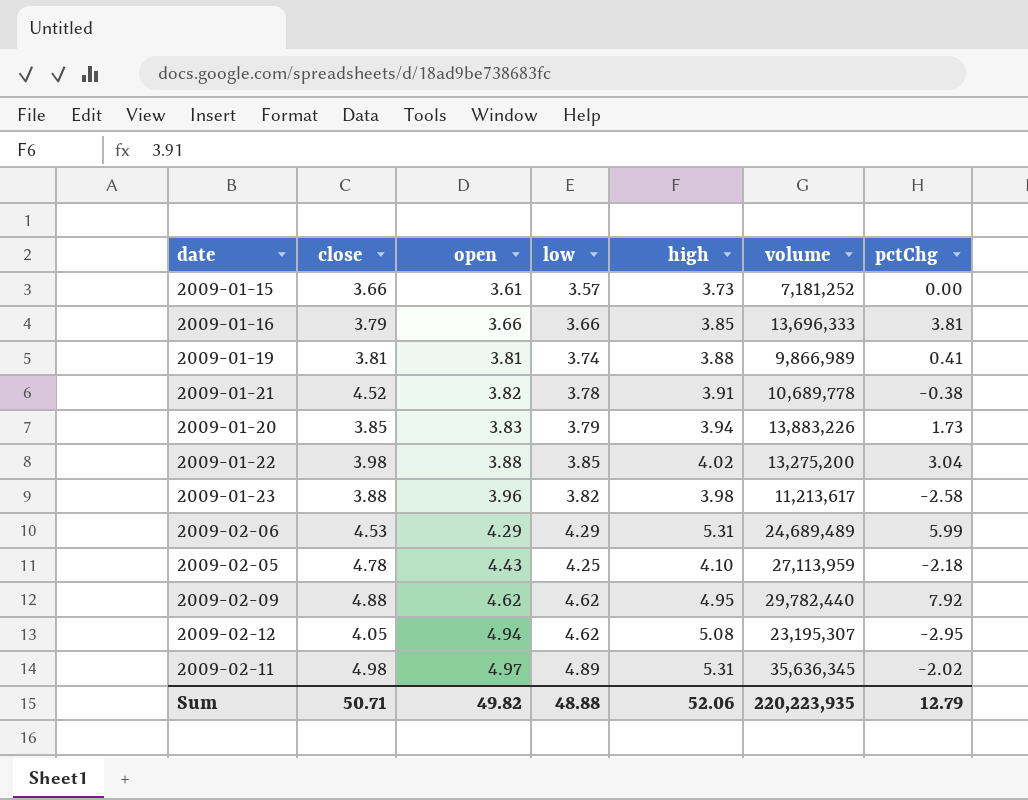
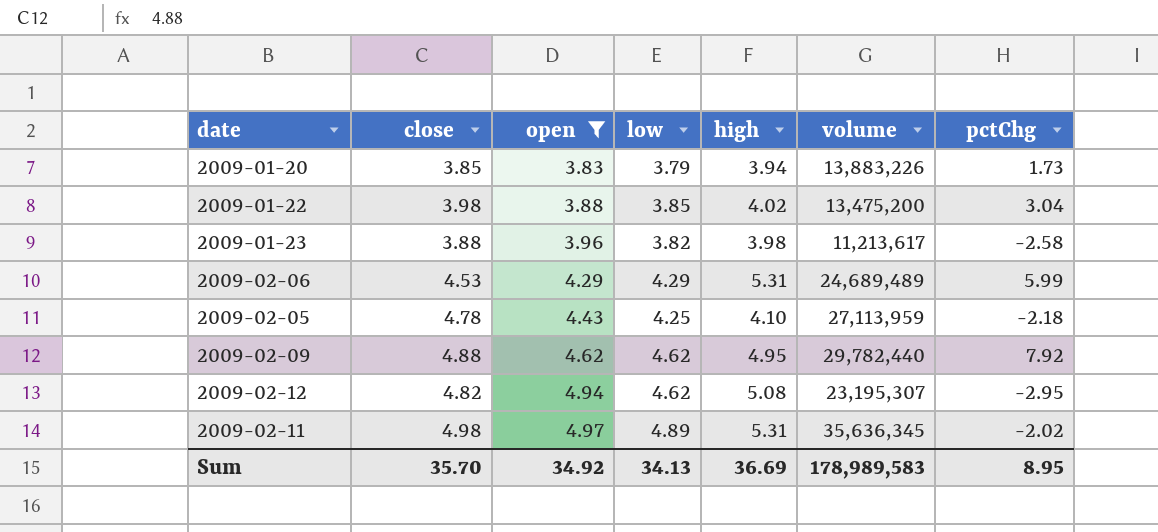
filter: none -> open >= 3.83
2009-01-22 | volume: 13,275,200 -> 13,475,200
2009-02-12 | close: 4.05 -> 4.82
Sum | close: 50.71 -> 35.70
Sum | open: 49.82 -> 34.92
Sum | low: 48.88 -> 34.13
Sum | high: 52.06 -> 36.69
Sum | volume: 220,223,935 -> 178,989,583
Sum | pctChg: 12.79 -> 8.95

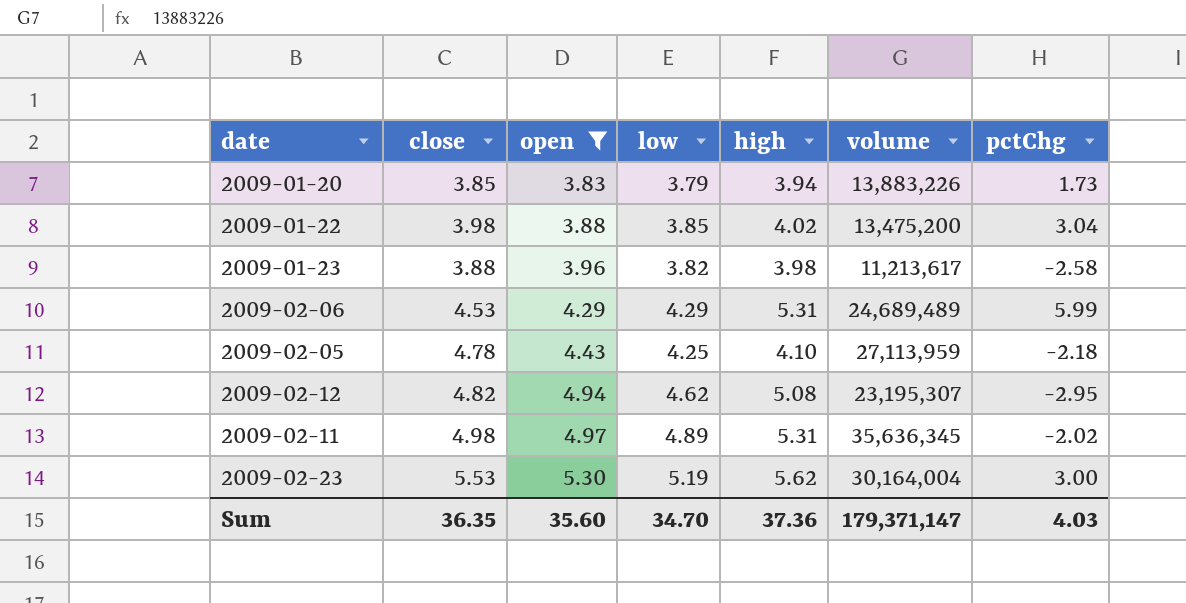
row 2009-02-09: 4.88 | 4.62 | 4.62 | 4.95 | 29,782,440 | 7.92 -> none
row 2009-02-23: none -> 5.53 | 5.30 | 5.19 | 5.62 | 30,164,004 | 3.00
Sum | close: 35.70 -> 36.35
Sum | open: 34.92 -> 35.60
Sum | low: 34.13 -> 34.70
Sum | high: 36.69 -> 37.36
Sum | volume: 178,989,583 -> 179,371,147
Sum | pctChg: 8.95 -> 4.03

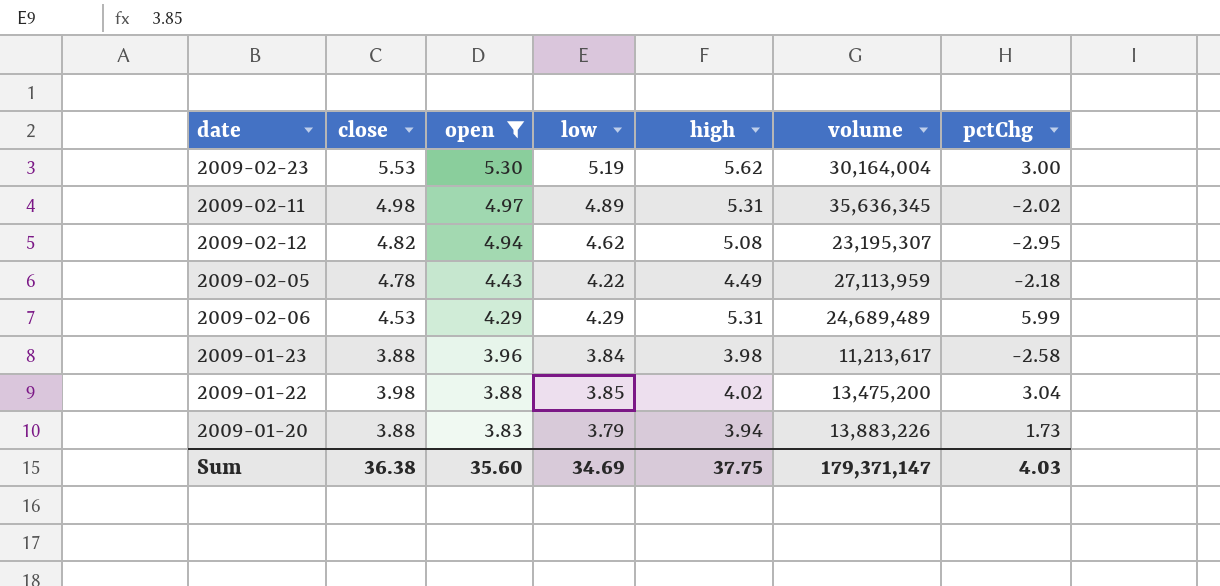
row order: open ascending -> open descending
2009-02-05 | low: 4.25 -> 4.22
2009-02-05 | high: 4.10 -> 4.49
2009-01-23 | low: 3.82 -> 3.84
2009-01-20 | close: 3.85 -> 3.88
Sum | close: 36.35 -> 36.38
Sum | low: 34.70 -> 34.69
Sum | high: 37.36 -> 37.75

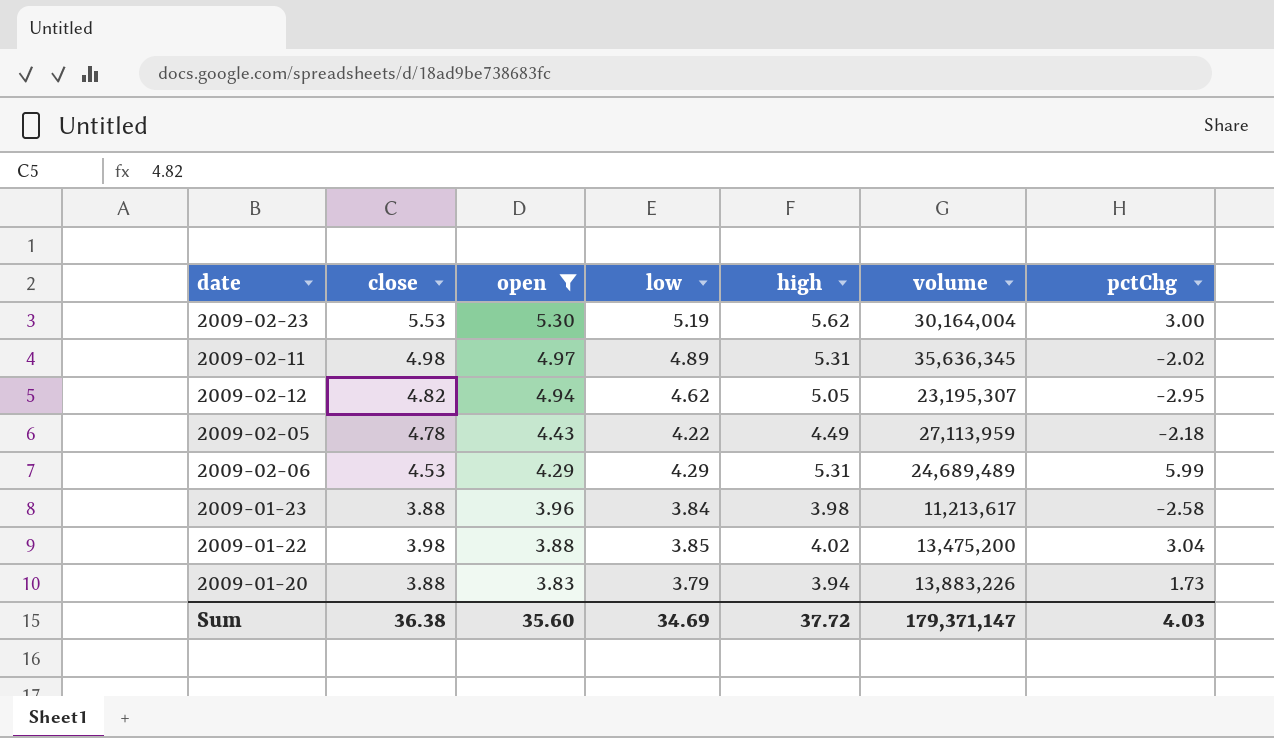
2009-02-12 | high: 5.08 -> 5.05
Sum | high: 37.75 -> 37.72

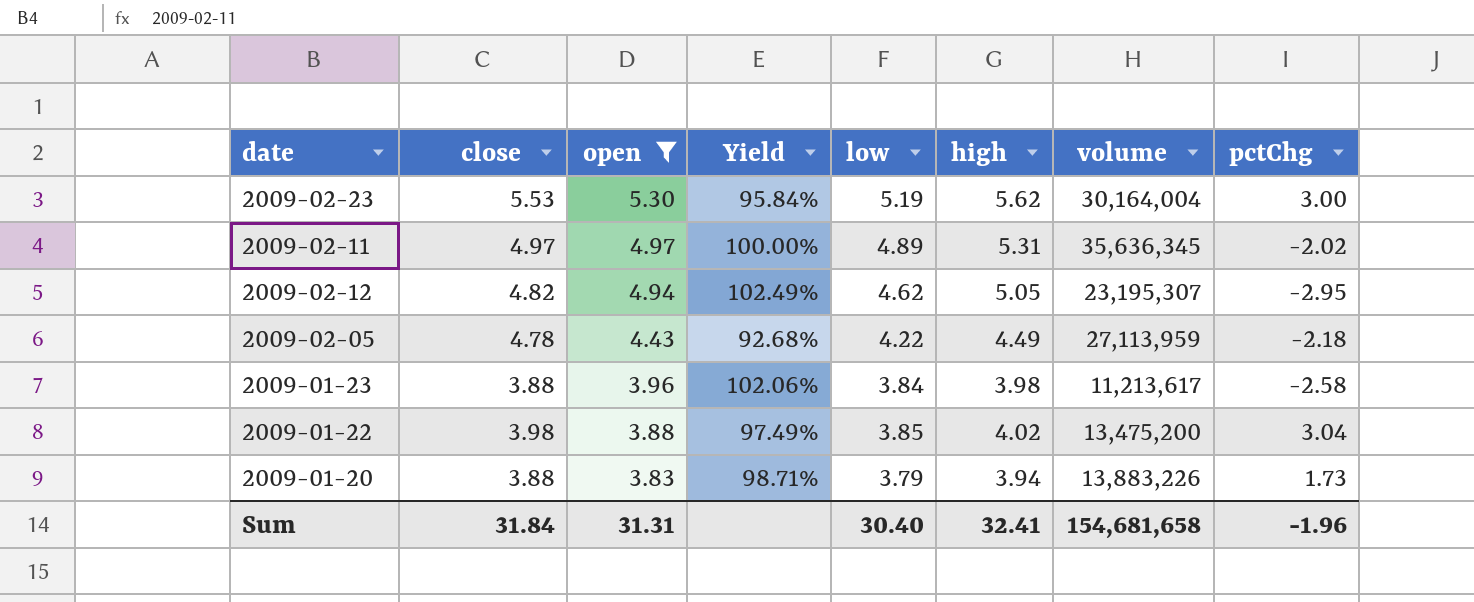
column Yield | formula: none -> [open] / [close]
row 2009-02-06: 4.53 | 4.29 | 4.29 | 5.31 | 24,689,489 | 5.99 -> none
2009-02-11 | close: 4.98 -> 4.97
Sum | close: 36.38 -> 31.84
Sum | open: 35.60 -> 31.31
Sum | low: 34.69 -> 30.40
Sum | high: 37.72 -> 32.41
Sum | volume: 179,371,147 -> 154,681,658
Sum | pctChg: 4.03 -> -1.96

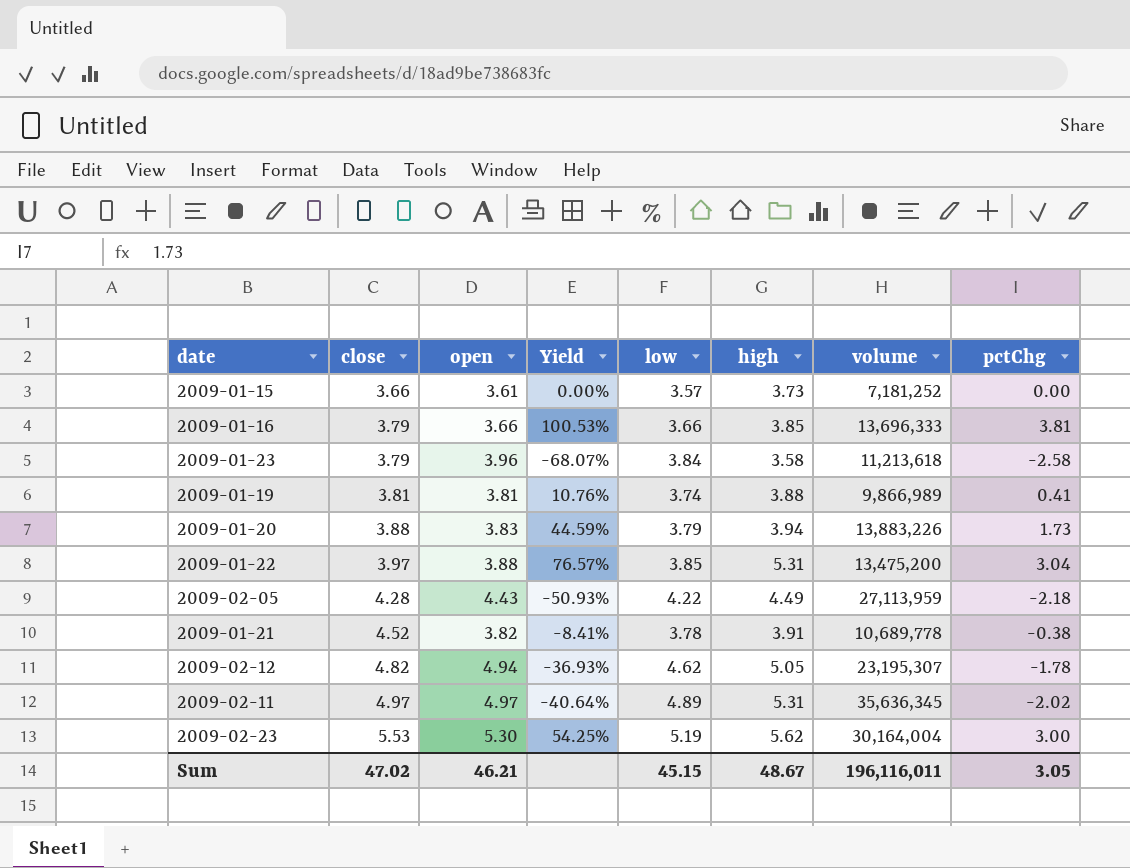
filter: open >= 3.83 -> none
row order: open descending -> close ascending
column Yield | formula: [open] / [close] -> [pctChg] / [close]
2009-01-23 | close: 3.88 -> 3.79
2009-01-23 | high: 3.98 -> 3.58
2009-01-23 | volume: 11,213,617 -> 11,213,618
2009-01-22 | close: 3.98 -> 3.97
2009-01-22 | high: 4.02 -> 5.31
2009-02-05 | close: 4.78 -> 4.28
2009-02-12 | pctChg: -2.95 -> -1.78
Sum | close: 31.84 -> 47.02
Sum | open: 31.31 -> 46.21
Sum | low: 30.40 -> 45.15
Sum | high: 32.41 -> 48.67
Sum | volume: 154,681,658 -> 196,116,011
Sum | pctChg: -1.96 -> 3.05

